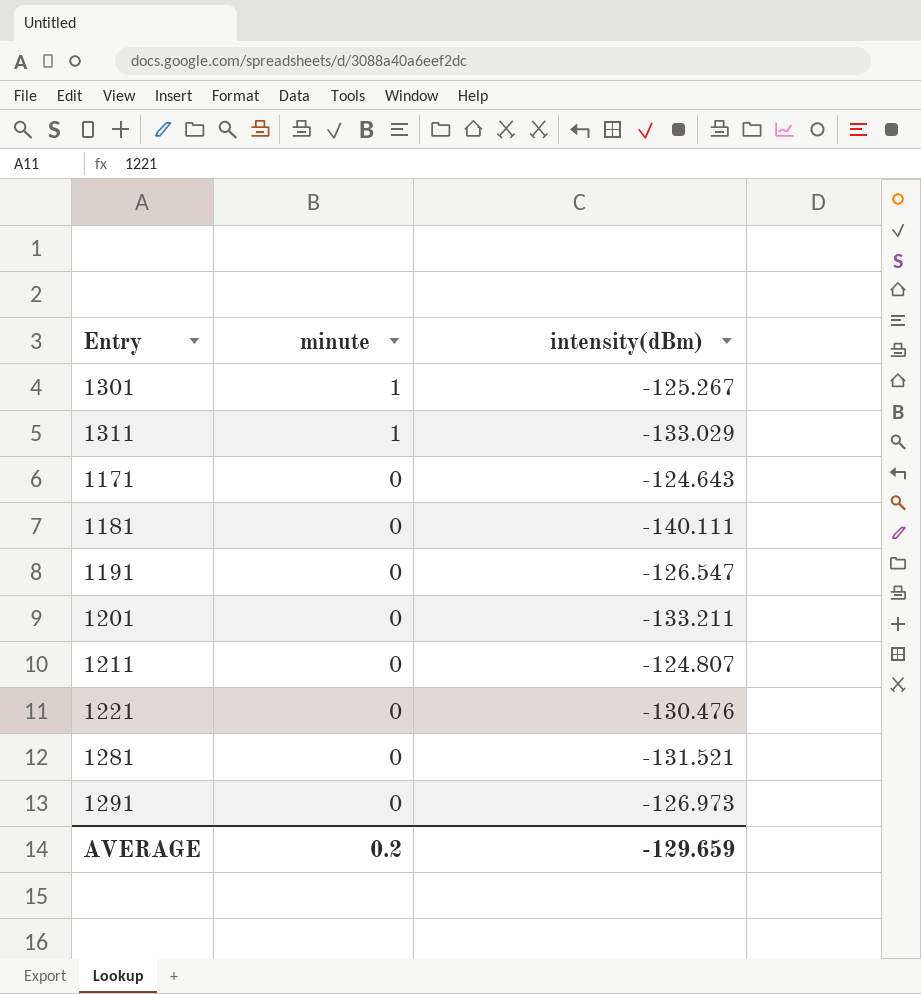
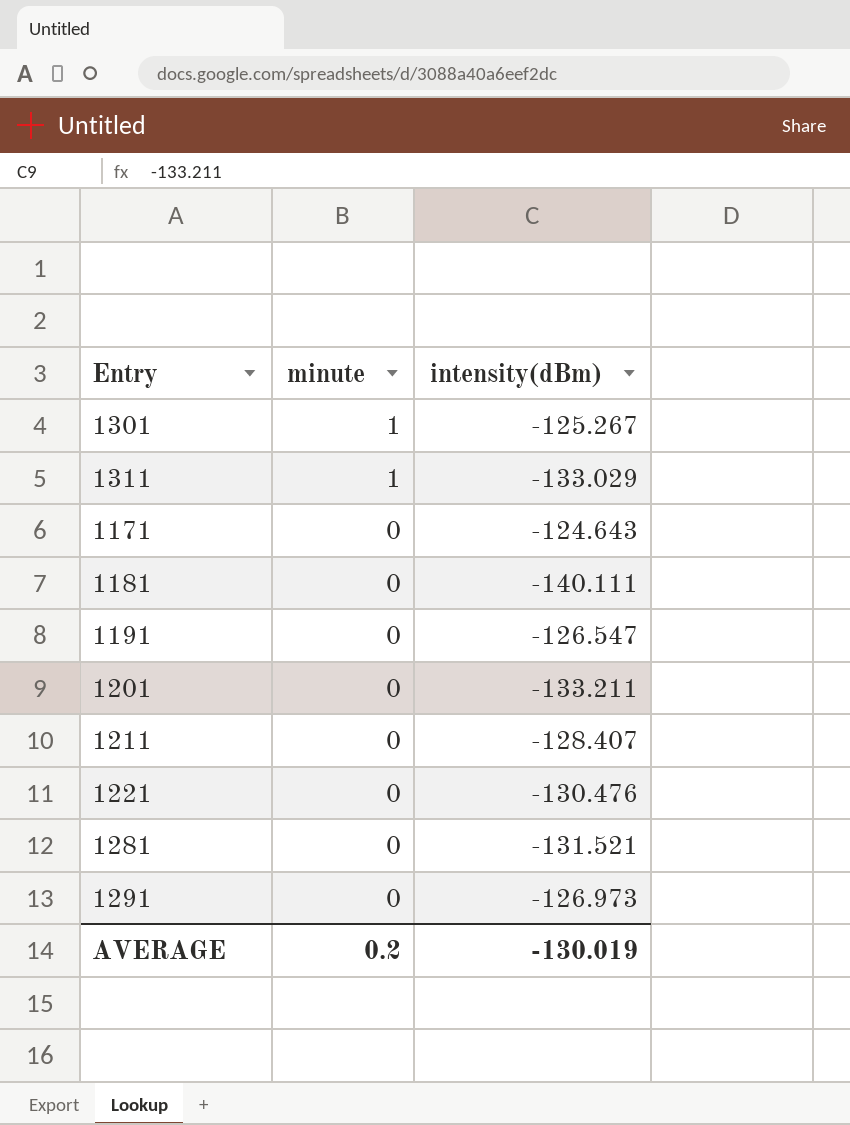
1211 | intensity(dBm): -124.807 -> -128.407
AVERAGE | intensity(dBm): -129.659 -> -130.019

